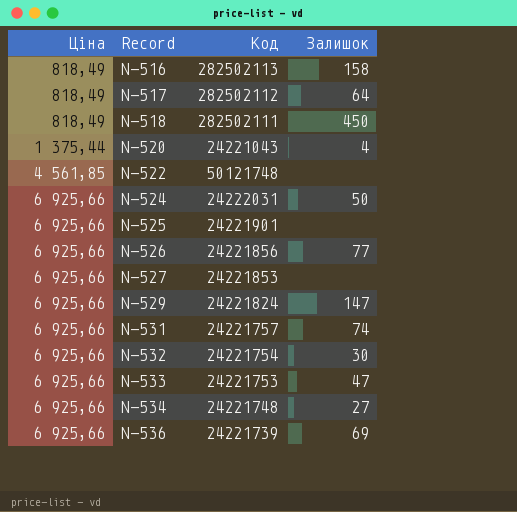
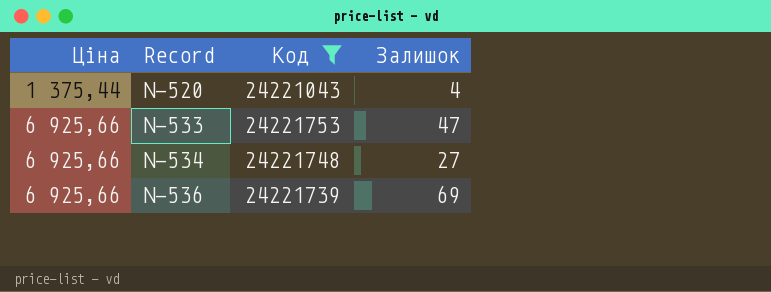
filter: none -> Код <= 24221753

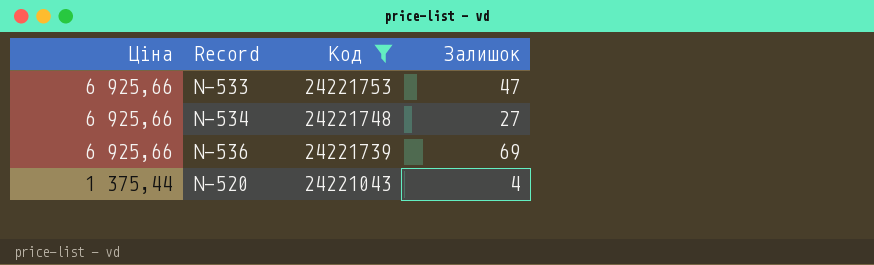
row order: Ціна ascending -> Ціна descending

